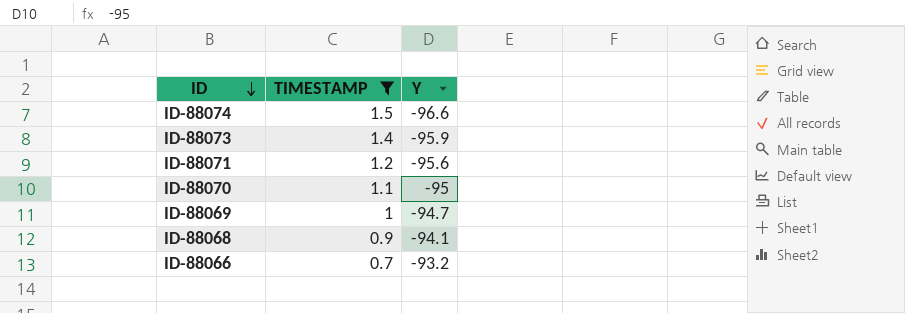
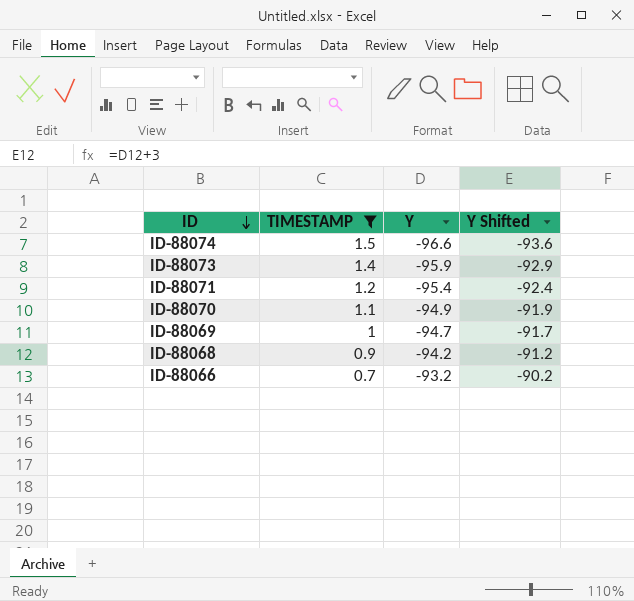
column Y Shifted | formula: none -> [Y] + 3
ID-88071 | Y: -95.6 -> -95.4
ID-88070 | Y: -95 -> -94.9
ID-88068 | Y: -94.1 -> -94.2

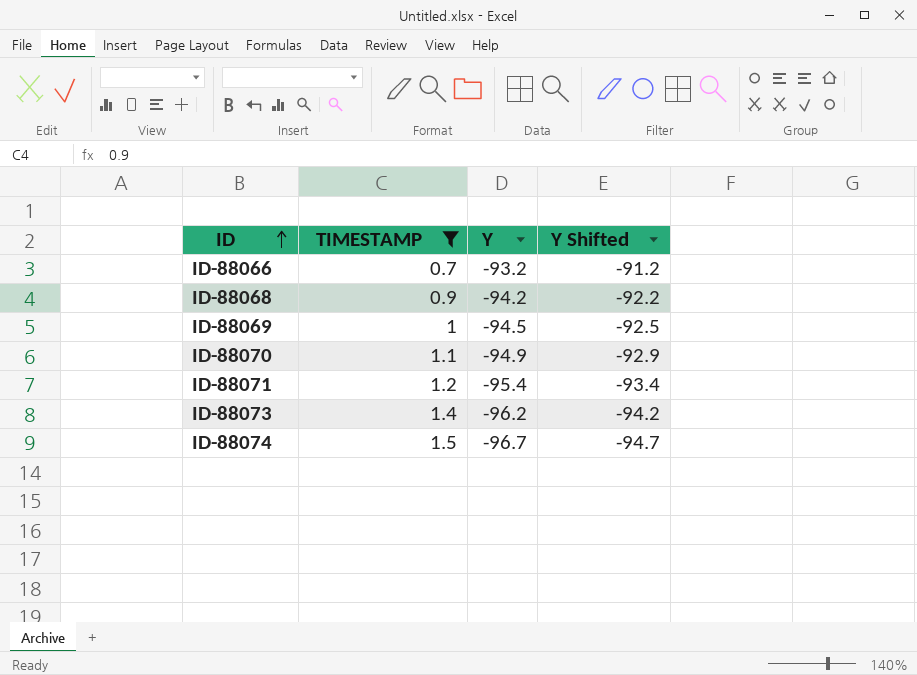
row order: ID descending -> ID ascending
column Y Shifted | formula: [Y] + 3 -> [Y] + 2
ID-88069 | Y: -94.7 -> -94.5
ID-88073 | Y: -95.9 -> -96.2
ID-88074 | Y: -96.6 -> -96.7

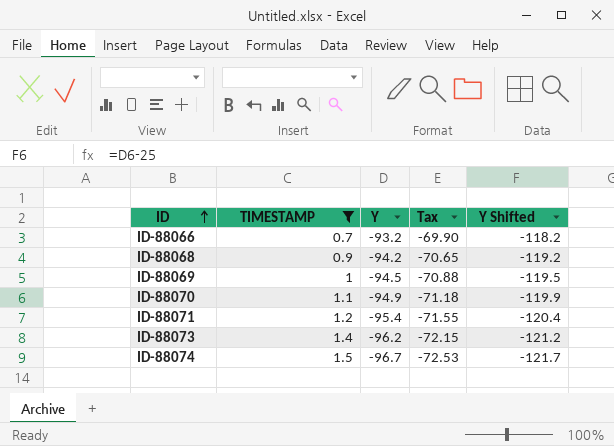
column Tax | formula: none -> [Y] * 0.75
column Y Shifted | formula: [Y] + 2 -> [Y] - 25

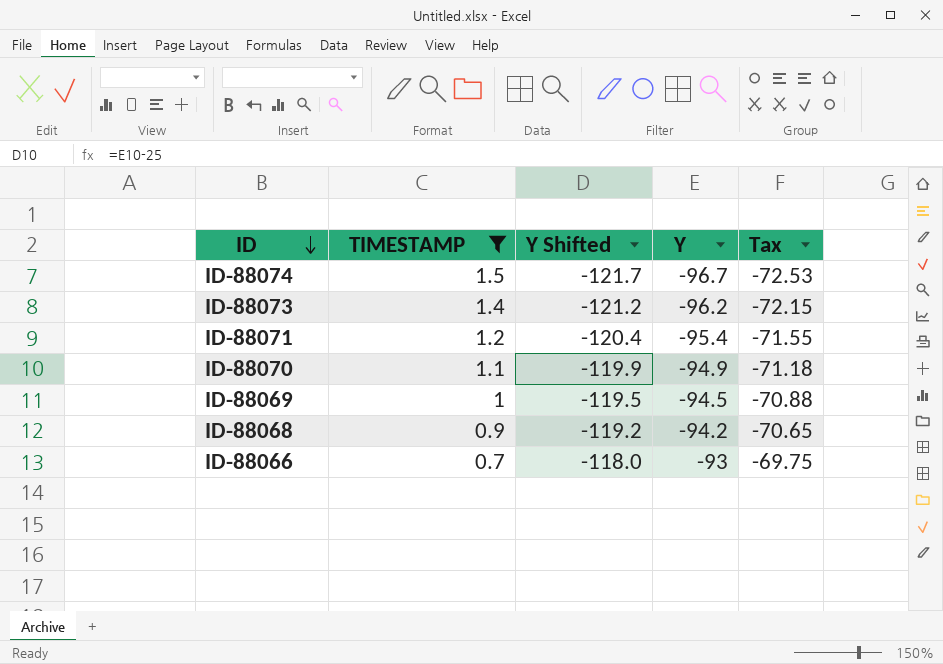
row order: ID ascending -> ID descending
column Y Shifted | position: 5 -> 3
ID-88066 | Y Shifted: -118.2 -> -118.0
ID-88066 | Y: -93.2 -> -93
ID-88066 | Tax: -69.90 -> -69.75

